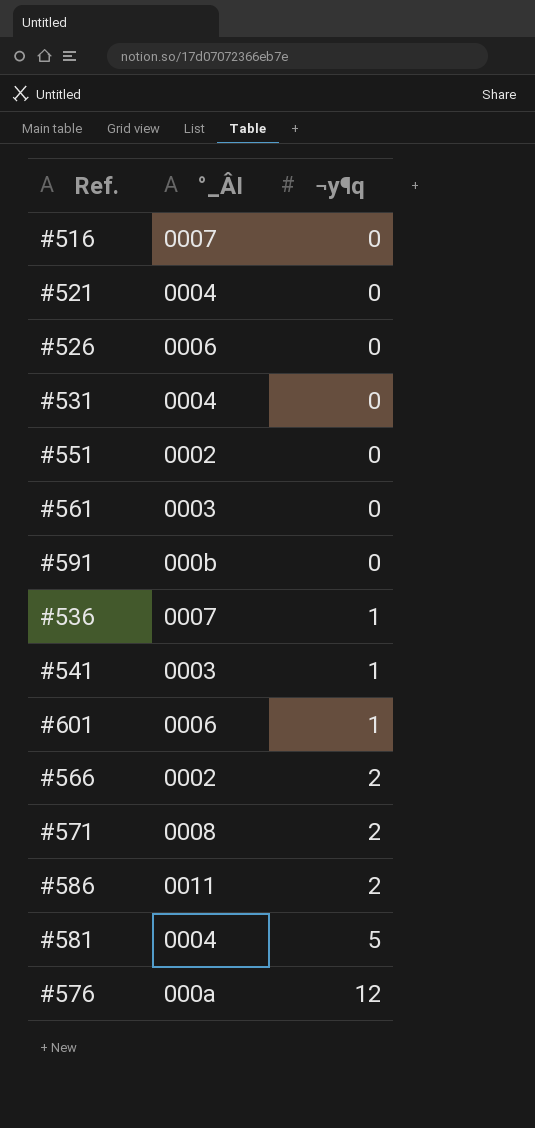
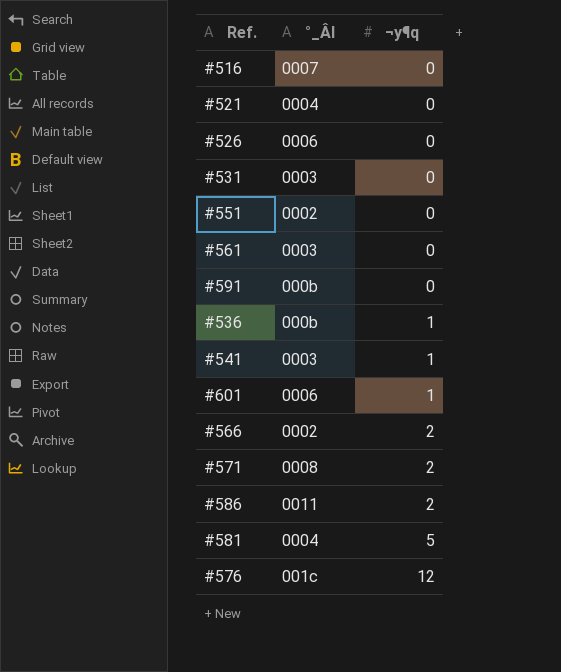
#531 | °_ÂI: 0004 -> 0003
#536 | °_ÂI: 0007 -> 000b
#576 | °_ÂI: 000a -> 001c

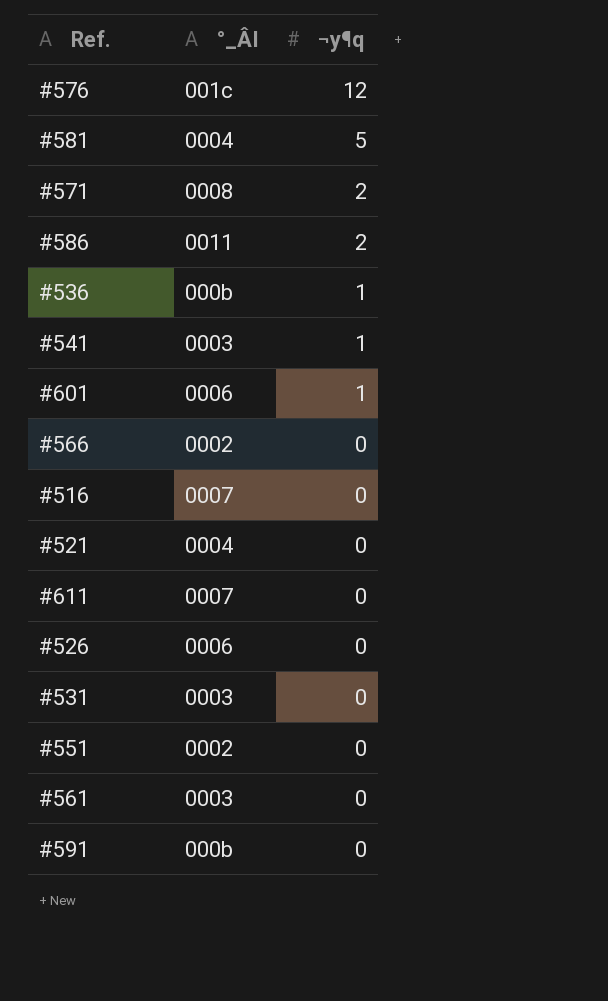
row order: ¬y¶q ascending -> ¬y¶q descending
#566 | ¬y¶q: 2 -> 0
row #611: none -> 0007 | 0

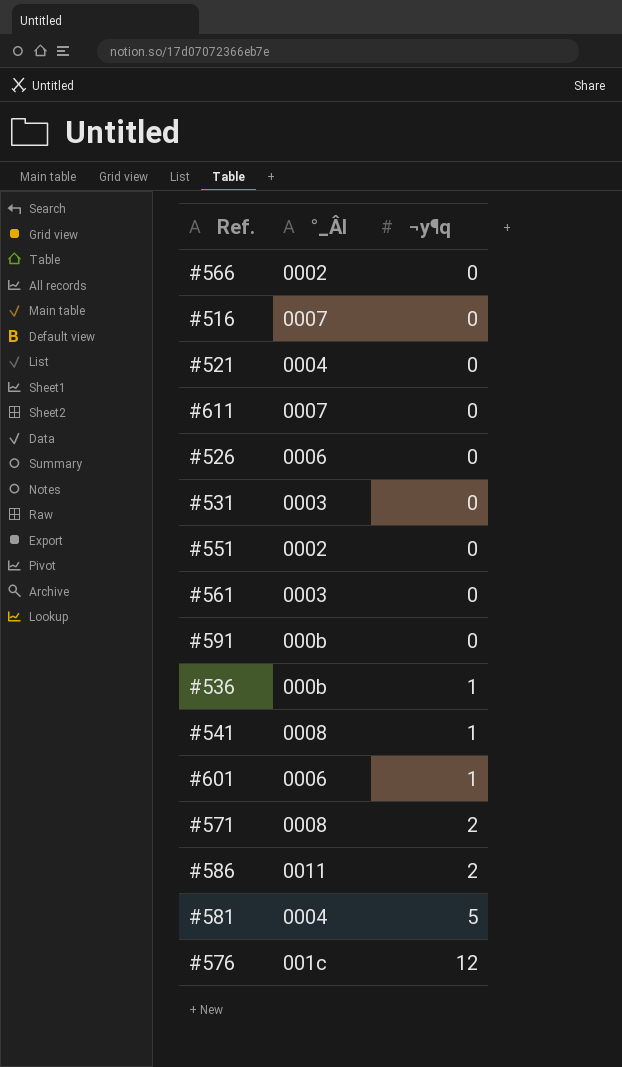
row order: ¬y¶q descending -> ¬y¶q ascending
#541 | °_ÂI: 0003 -> 0008

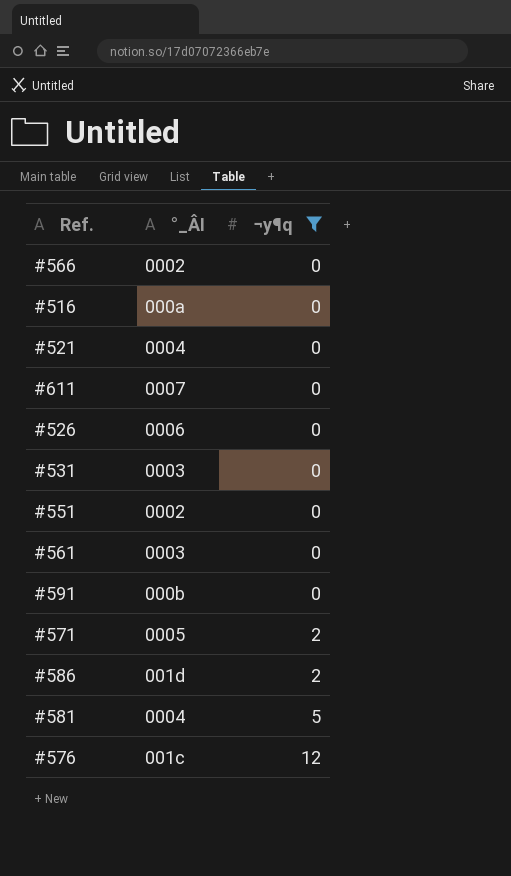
filter: none -> ¬y¶q != 1
#516 | °_ÂI: 0007 -> 000a
#571 | °_ÂI: 0008 -> 0005
#586 | °_ÂI: 0011 -> 001d

